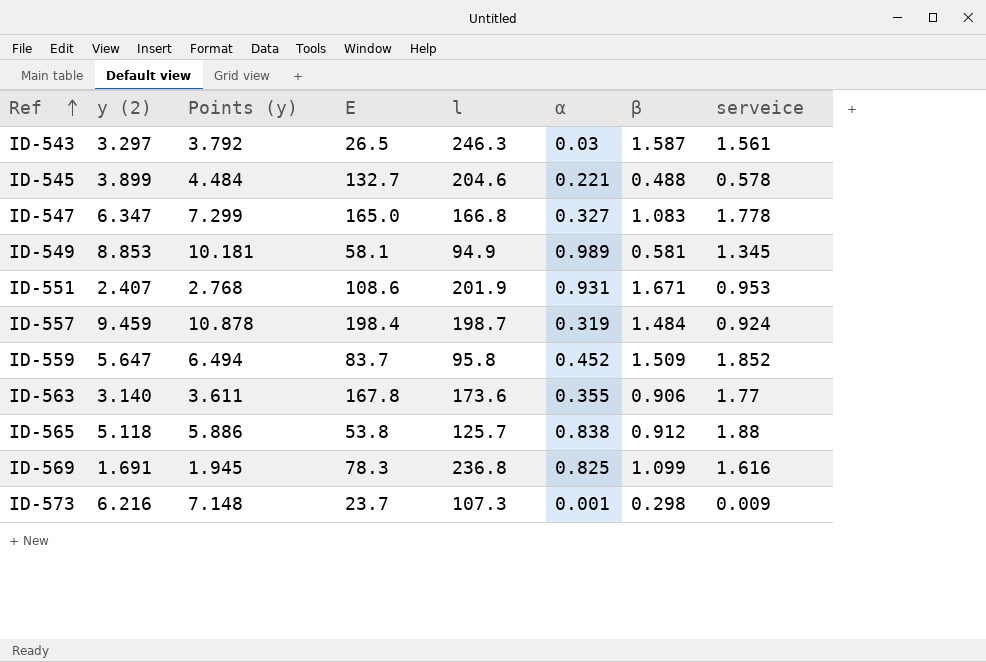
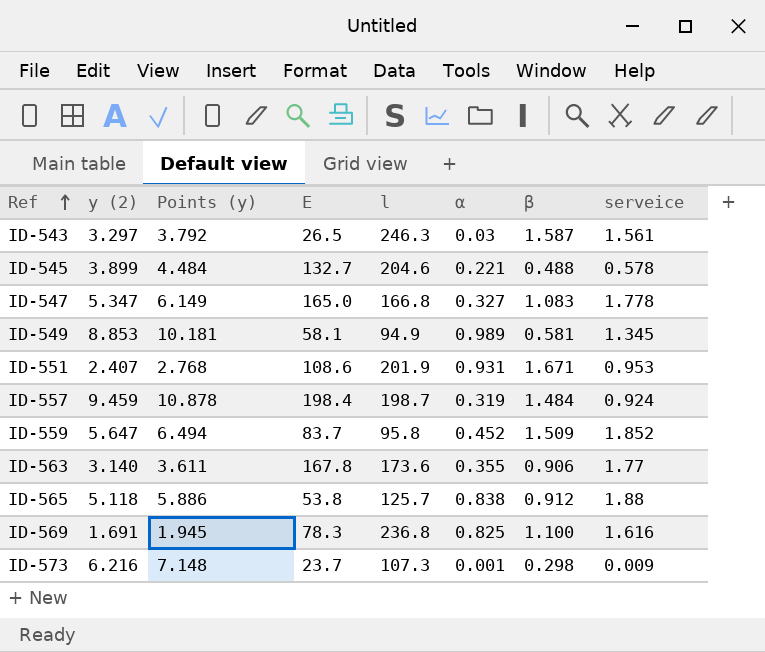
ID-547 | y (2): 6.347 -> 5.347
ID-547 | Points (y): 7.299 -> 6.149
ID-569 | β: 1.099 -> 1.100

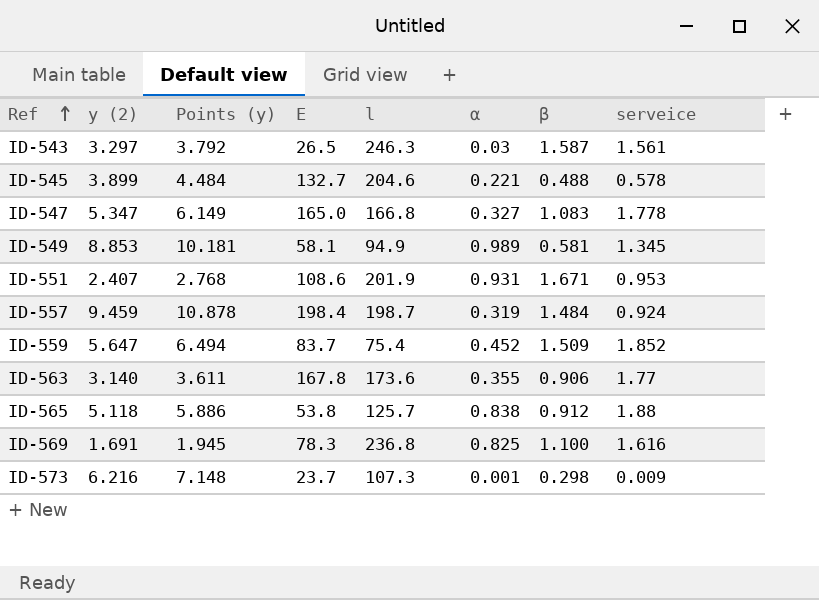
ID-559 | l: 95.8 -> 75.4

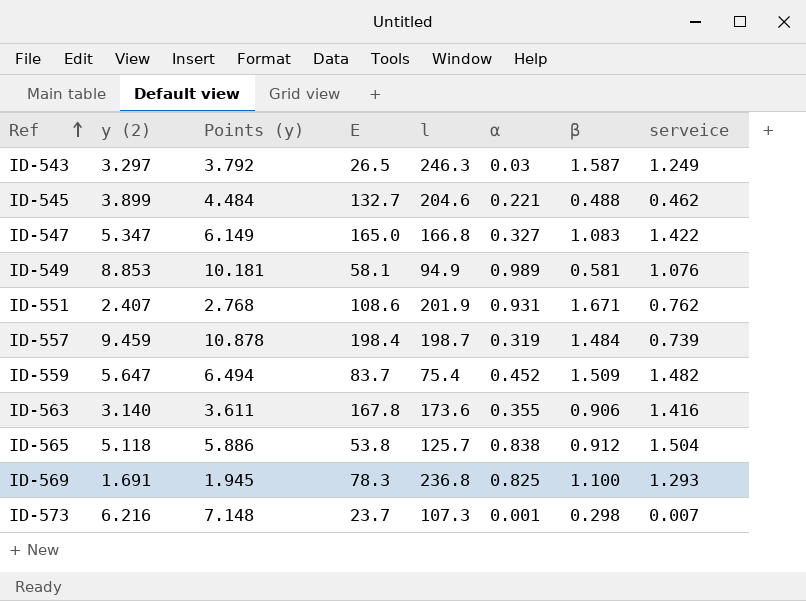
ID-543 | serveice: 1.561 -> 1.249
ID-545 | serveice: 0.578 -> 0.462
ID-547 | serveice: 1.778 -> 1.422
ID-549 | serveice: 1.345 -> 1.076
ID-551 | serveice: 0.953 -> 0.762
ID-557 | serveice: 0.924 -> 0.739
ID-559 | serveice: 1.852 -> 1.482
ID-563 | serveice: 1.77 -> 1.416
ID-565 | serveice: 1.88 -> 1.504
ID-569 | serveice: 1.616 -> 1.293
ID-573 | serveice: 0.009 -> 0.007

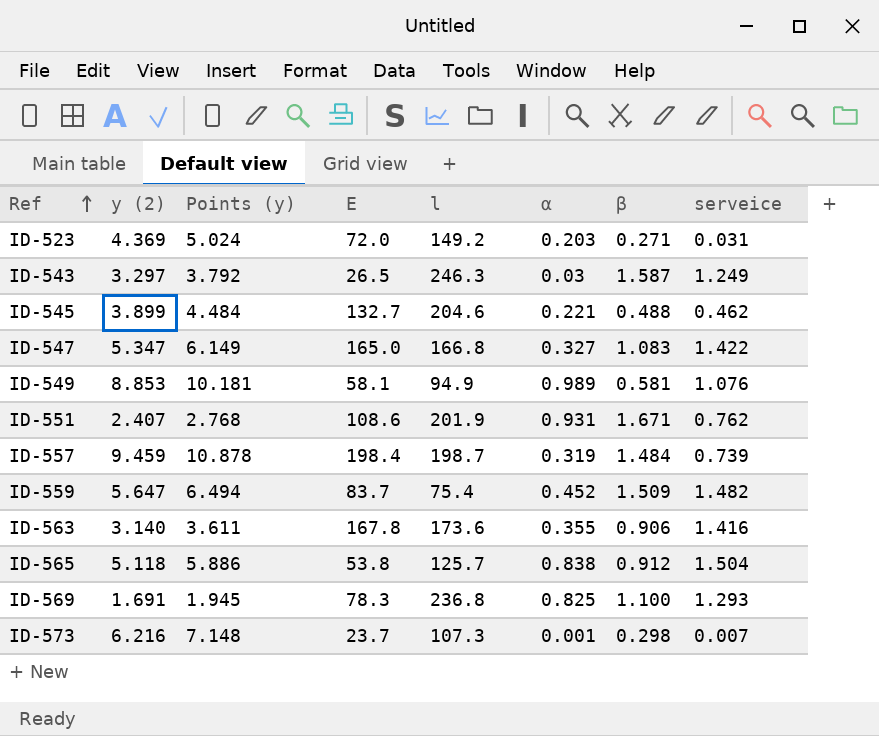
row ID-523: none -> 4.369 | 5.024 | 72.0 | 149.2 | 0.203 | 0.271 | 0.031

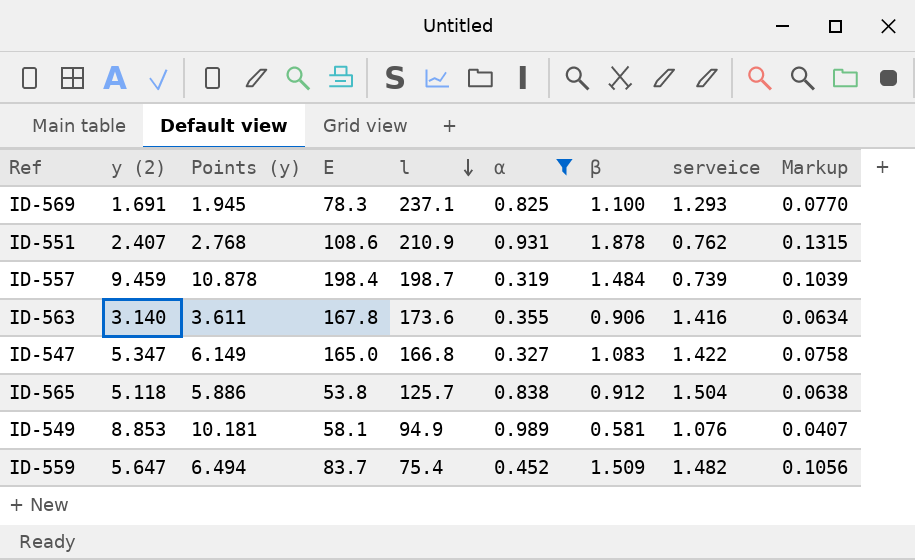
filter: none -> α >= 0.319
row order: Ref ascending -> l descending
column Markup | formula: none -> [β] * 0.07
ID-569 | l: 236.8 -> 237.1
ID-551 | l: 201.9 -> 210.9
ID-551 | β: 1.671 -> 1.878

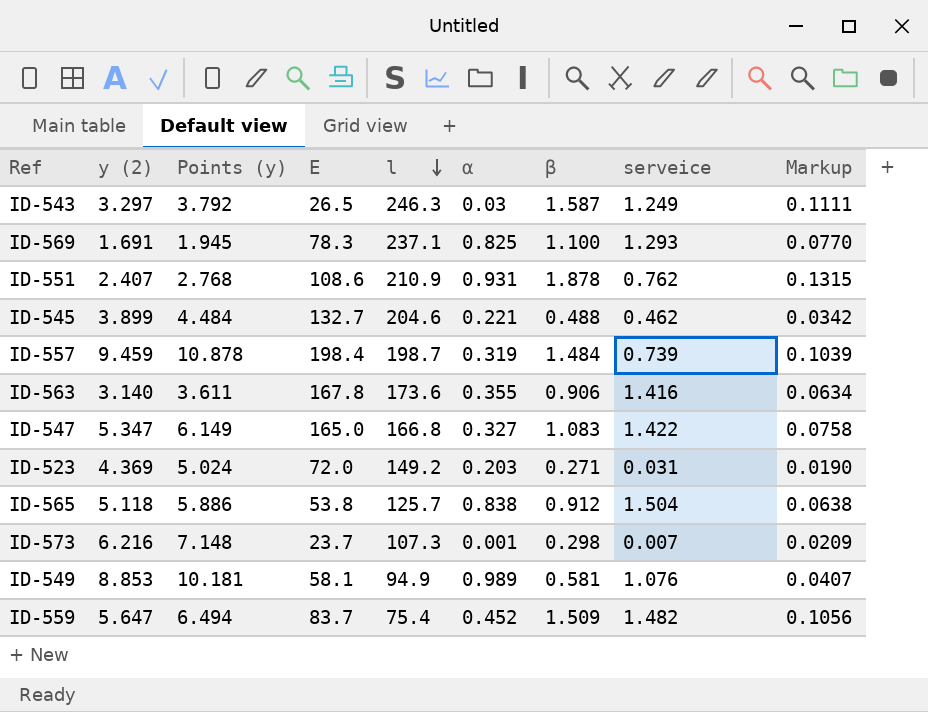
filter: α >= 0.319 -> none

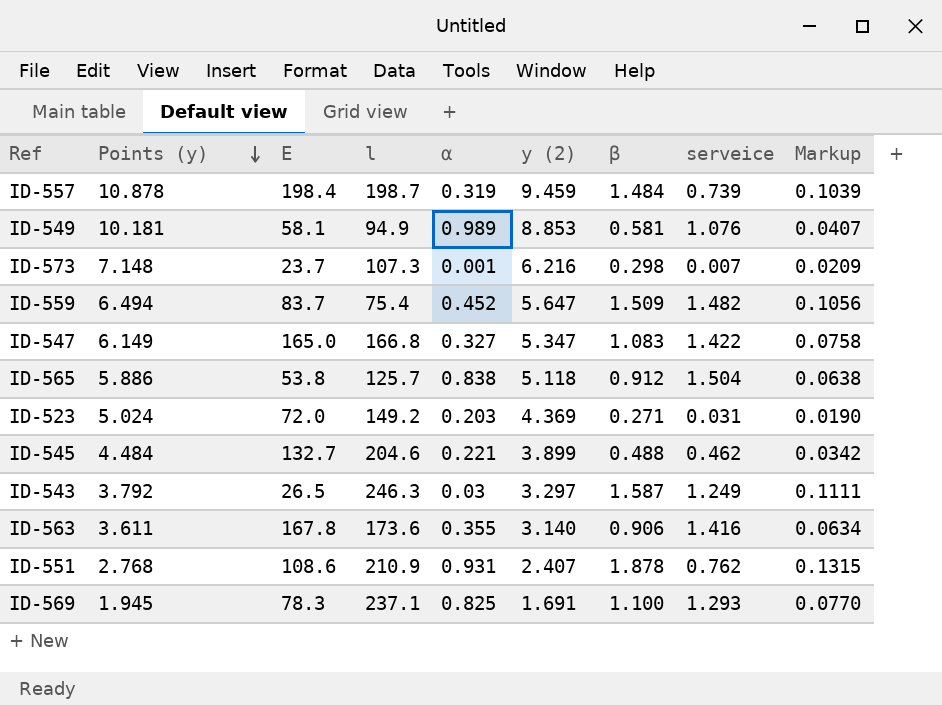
row order: l descending -> Points (y) descending
column y (2) | position: 2 -> 6

